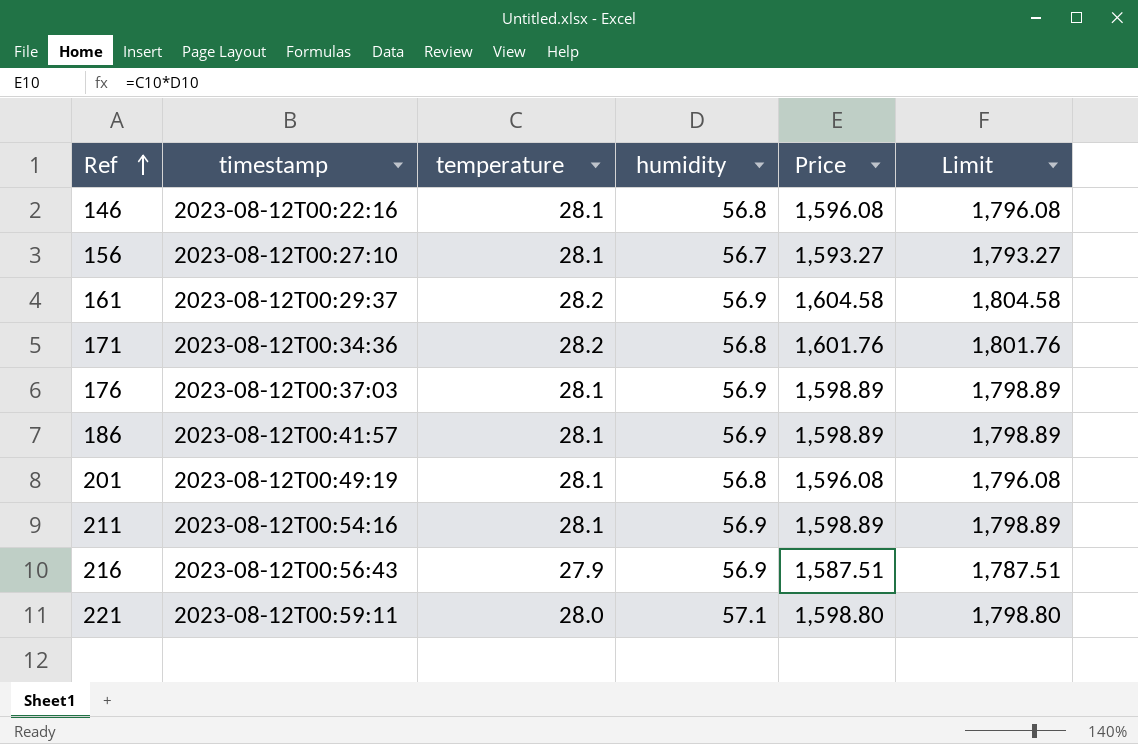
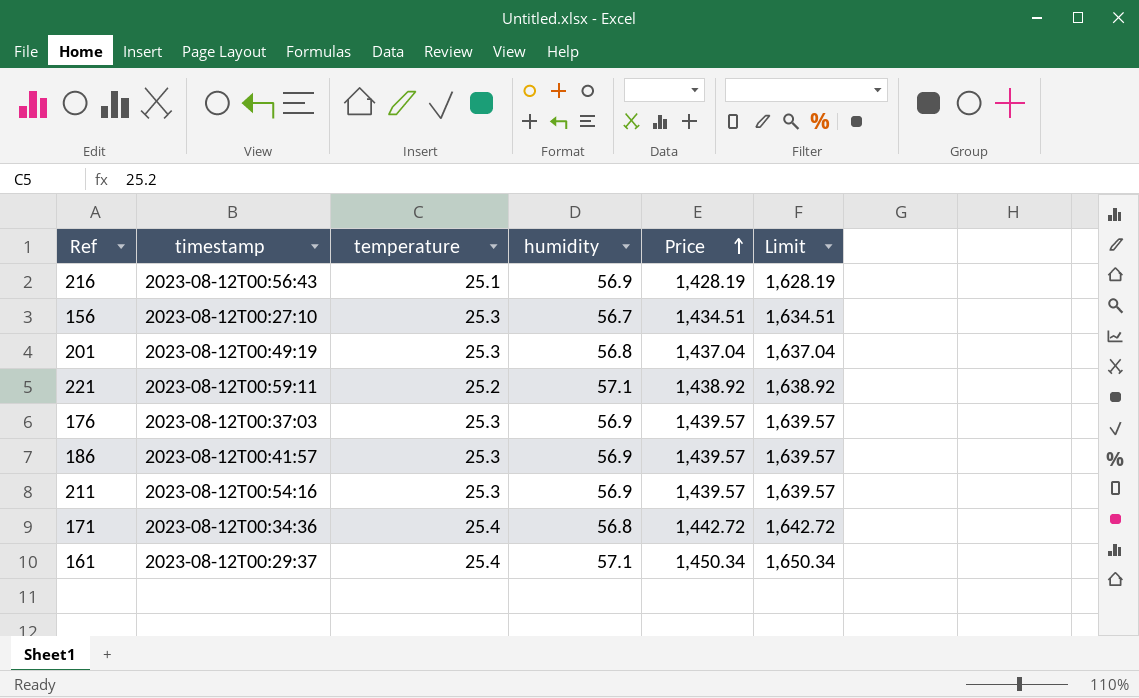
row order: Ref ascending -> Price ascending
row 146: 2023-08-12T00:22:16 | 28.1 | 56.8 | 1,596.08 | 1,796.08 -> none
216 | temperature: 27.9 -> 25.1
216 | Price: 1,587.51 -> 1,428.19
216 | Limit: 1,787.51 -> 1,628.19
156 | temperature: 28.1 -> 25.3
156 | Price: 1,593.27 -> 1,434.51
156 | Limit: 1,793.27 -> 1,634.51
201 | temperature: 28.1 -> 25.3
201 | Price: 1,596.08 -> 1,437.04
201 | Limit: 1,796.08 -> 1,637.04
221 | temperature: 28.0 -> 25.2
221 | Price: 1,598.80 -> 1,438.92
221 | Limit: 1,798.80 -> 1,638.92
176 | temperature: 28.1 -> 25.3
176 | Price: 1,598.89 -> 1,439.57
176 | Limit: 1,798.89 -> 1,639.57
186 | temperature: 28.1 -> 25.3
186 | Price: 1,598.89 -> 1,439.57
186 | Limit: 1,798.89 -> 1,639.57
211 | temperature: 28.1 -> 25.3
211 | Price: 1,598.89 -> 1,439.57
211 | Limit: 1,798.89 -> 1,639.57
171 | temperature: 28.2 -> 25.4
171 | Price: 1,601.76 -> 1,442.72
171 | Limit: 1,801.76 -> 1,642.72
161 | temperature: 28.2 -> 25.4
161 | humidity: 56.9 -> 57.1
161 | Price: 1,604.58 -> 1,450.34
161 | Limit: 1,804.58 -> 1,650.34

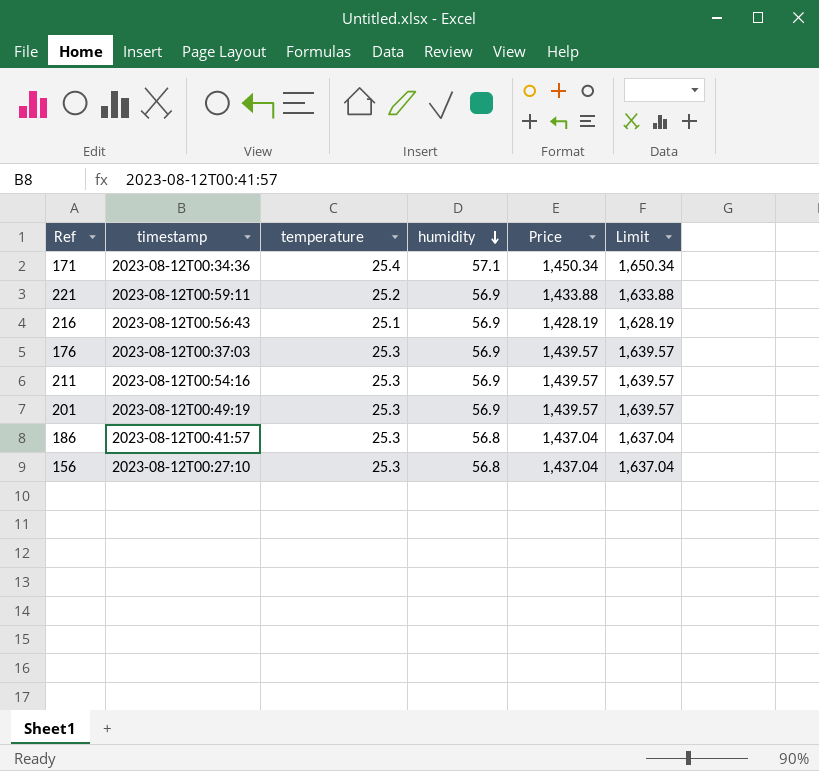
row order: Price ascending -> humidity descending
row 161: 2023-08-12T00:29:37 | 25.4 | 57.1 | 1,450.34 | 1,650.34 -> none
171 | humidity: 56.8 -> 57.1
171 | Price: 1,442.72 -> 1,450.34
171 | Limit: 1,642.72 -> 1,650.34
221 | humidity: 57.1 -> 56.9
221 | Price: 1,438.92 -> 1,433.88
221 | Limit: 1,638.92 -> 1,633.88
201 | humidity: 56.8 -> 56.9
201 | Price: 1,437.04 -> 1,439.57
201 | Limit: 1,637.04 -> 1,639.57
186 | humidity: 56.9 -> 56.8
186 | Price: 1,439.57 -> 1,437.04
186 | Limit: 1,639.57 -> 1,637.04
156 | humidity: 56.7 -> 56.8
156 | Price: 1,434.51 -> 1,437.04
156 | Limit: 1,634.51 -> 1,637.04

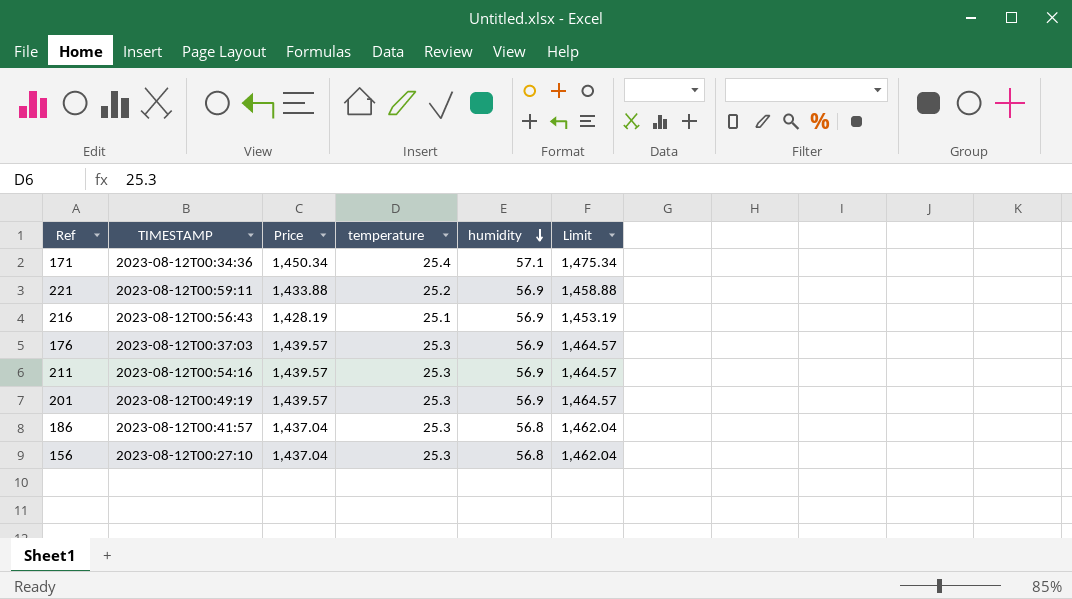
column name: timestamp -> TIMESTAMP
column Price | position: 5 -> 3
column Limit | formula: [Price] + 200 -> [Price] + 25

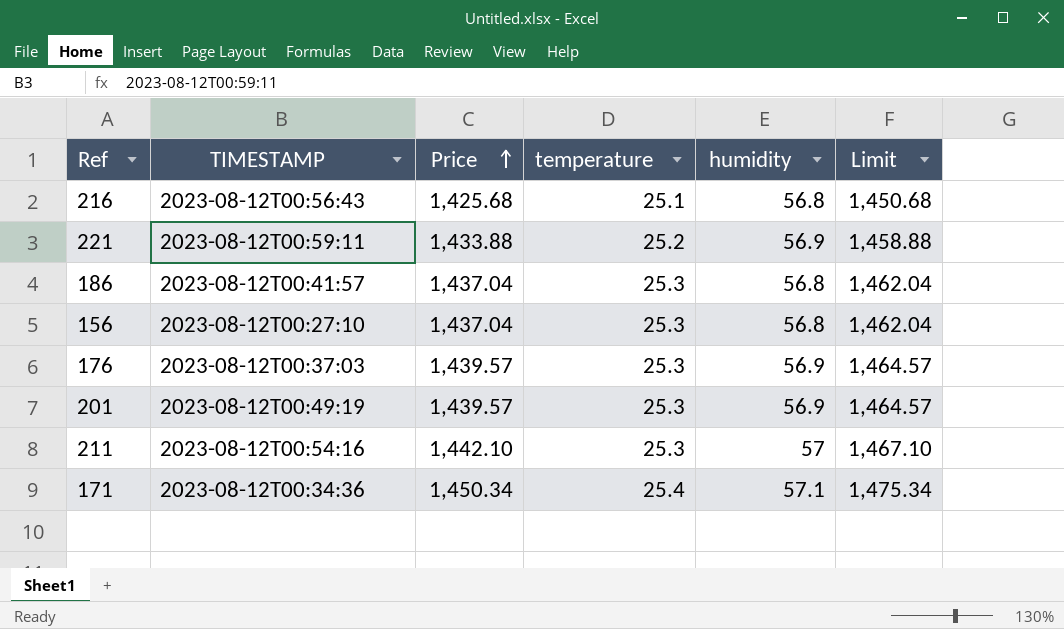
row order: humidity descending -> Price ascending
216 | Price: 1,428.19 -> 1,425.68
216 | humidity: 56.9 -> 56.8
216 | Limit: 1,453.19 -> 1,450.68
211 | Price: 1,439.57 -> 1,442.10
211 | humidity: 56.9 -> 57
211 | Limit: 1,464.57 -> 1,467.10

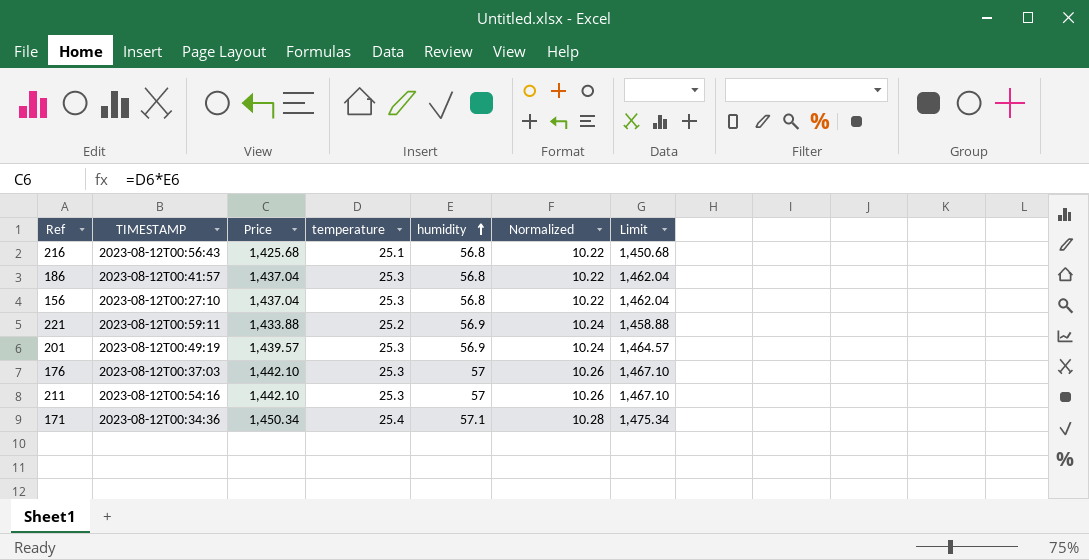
row order: Price ascending -> humidity ascending
column Normalized | formula: none -> [humidity] * 0.18
176 | Price: 1,439.57 -> 1,442.10
176 | humidity: 56.9 -> 57
176 | Limit: 1,464.57 -> 1,467.10

